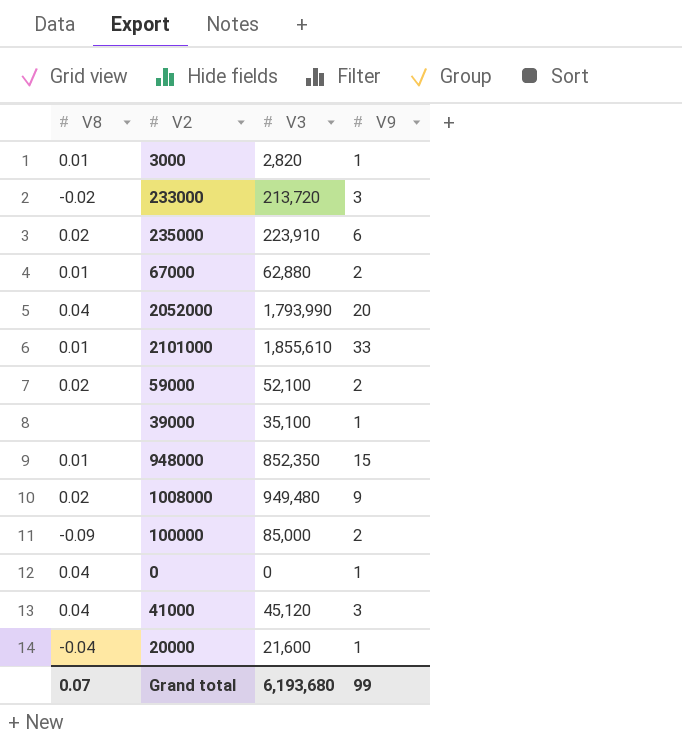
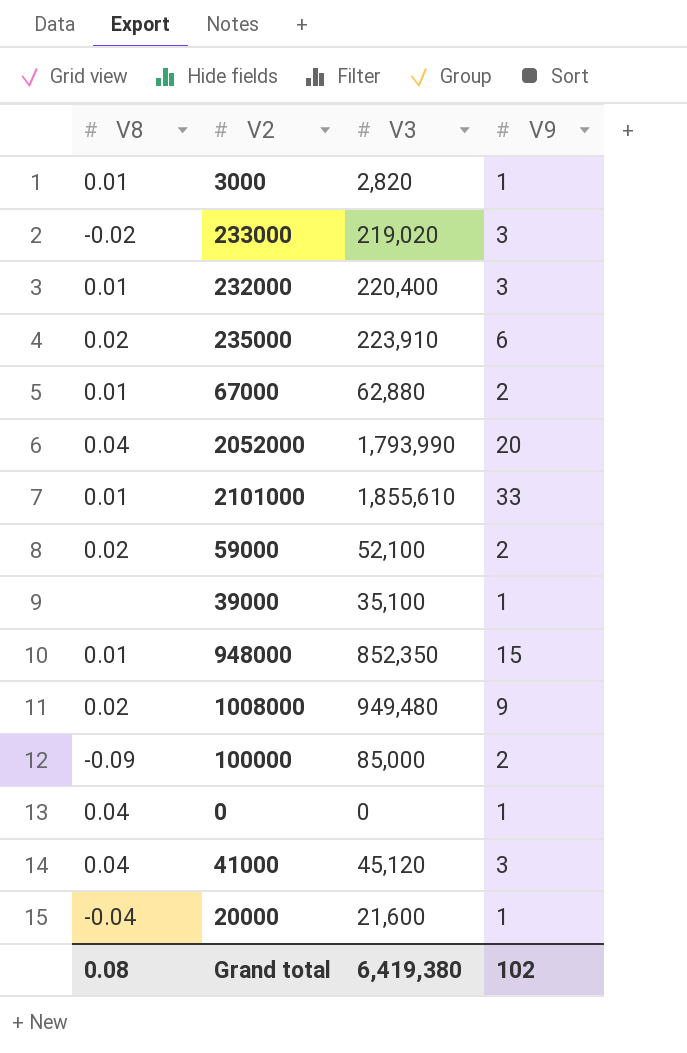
233000 | V3: 213,720 -> 219,020
row 232000: none -> 0.01 | 220,400 | 3
Grand total | V8: 0.07 -> 0.08
Grand total | V3: 6,193,680 -> 6,419,380
Grand total | V9: 99 -> 102

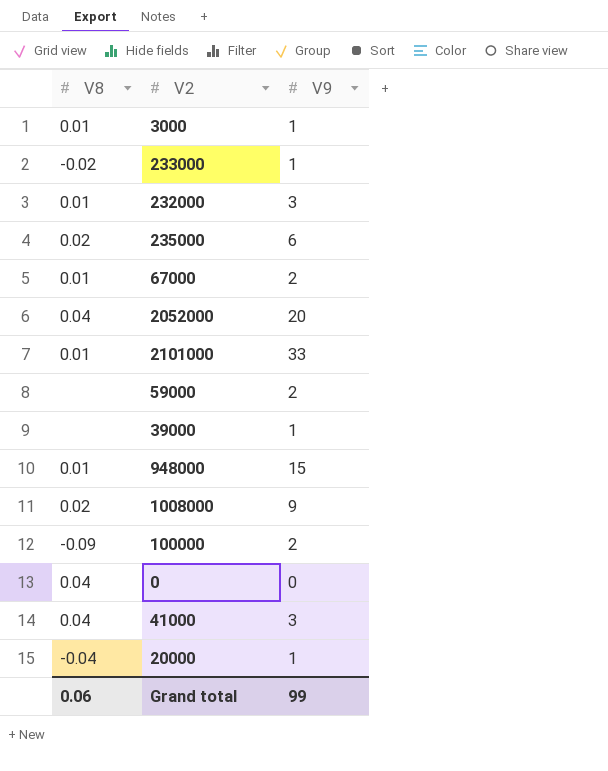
column V3 | position: 3 -> none
233000 | V9: 3 -> 1
59000 | V8: 0.02 -> none
0 | V9: 1 -> 0
Grand total | V8: 0.08 -> 0.06
Grand total | V9: 102 -> 99

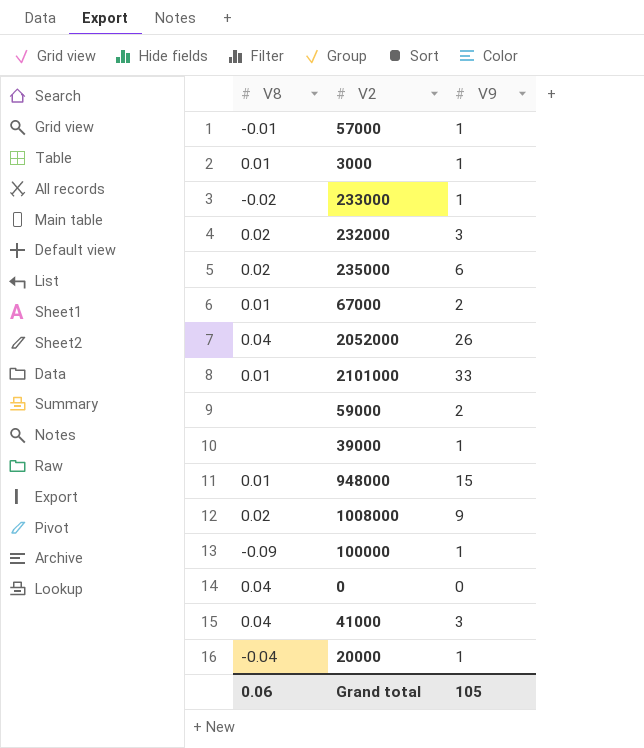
row 57000: none -> -0.01 | 1
232000 | V8: 0.01 -> 0.02
2052000 | V9: 20 -> 26
100000 | V9: 2 -> 1
Grand total | V9: 99 -> 105

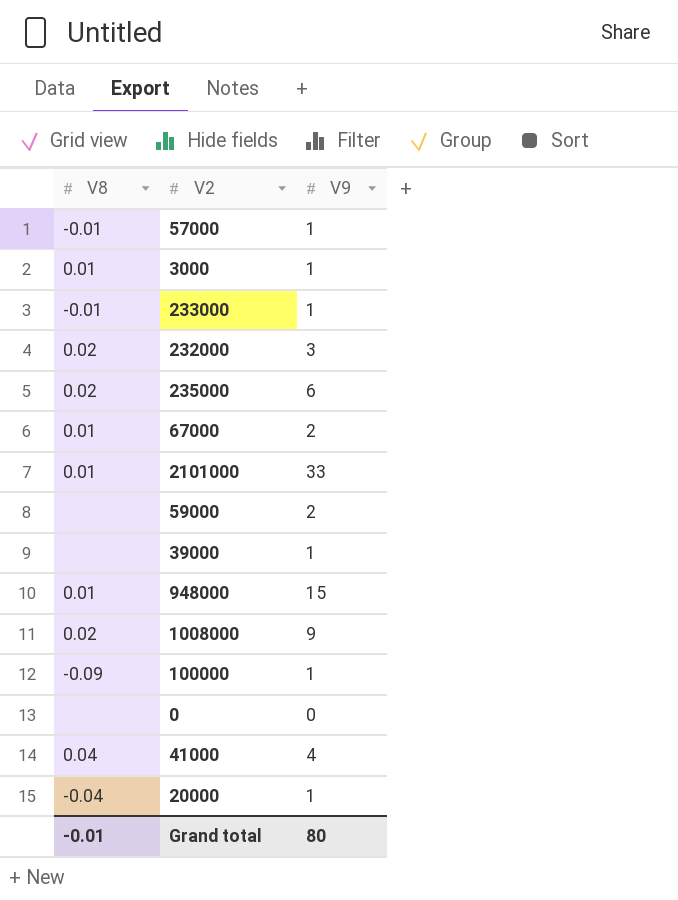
row 2052000: 0.04 | 26 -> none
233000 | V8: -0.02 -> -0.01
0 | V8: 0.04 -> none
41000 | V9: 3 -> 4
Grand total | V8: 0.06 -> -0.01
Grand total | V9: 105 -> 80

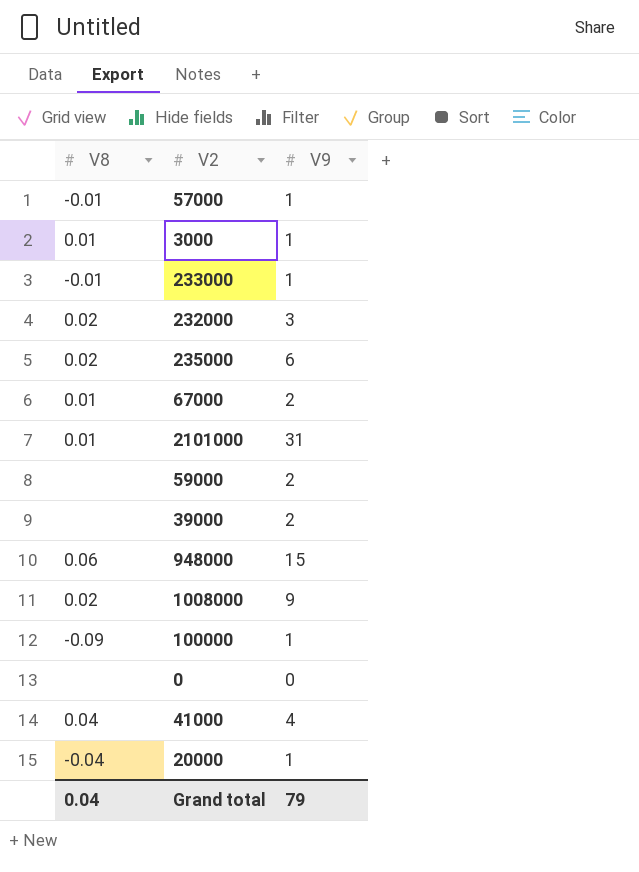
2101000 | V9: 33 -> 31
39000 | V9: 1 -> 2
948000 | V8: 0.01 -> 0.06
Grand total | V8: -0.01 -> 0.04
Grand total | V9: 80 -> 79

